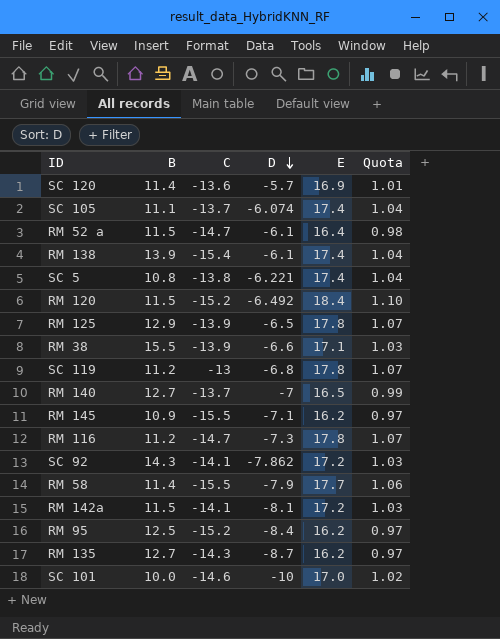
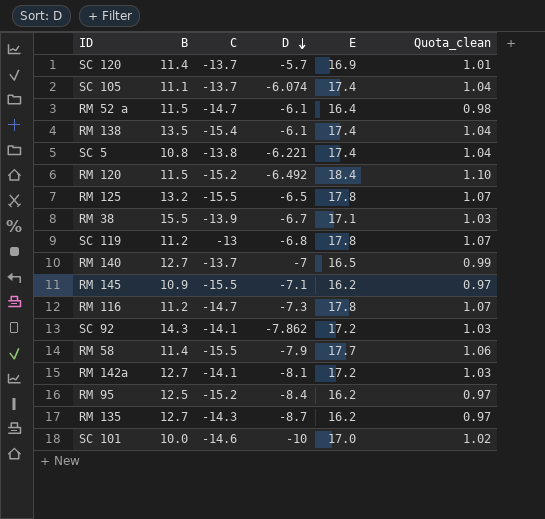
column name: Quota -> Quota_clean
SC 120 | C: -13.6 -> -13.7
RM 138 | B: 13.9 -> 13.5
RM 125 | B: 12.9 -> 13.2
RM 125 | C: -13.9 -> -15.5
RM 38 | D: -6.6 -> -6.7
RM 142a | B: 11.5 -> 12.7

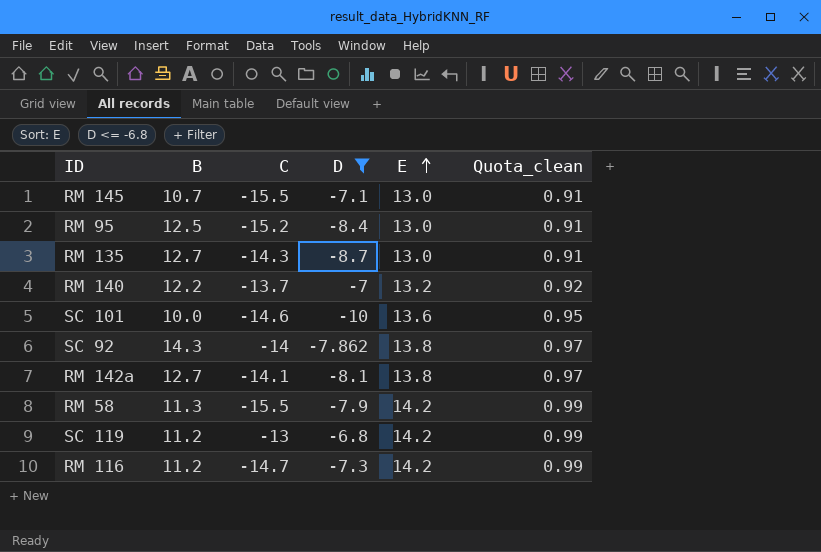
filter: none -> D <= -6.8
row order: D descending -> E ascending
column Quota_clean | formula: [E] * 0.06 -> [E] * 0.07
RM 145 | B: 10.9 -> 10.7
RM 145 | E: 16.2 -> 13.0
RM 95 | E: 16.2 -> 13.0
RM 135 | E: 16.2 -> 13.0
RM 140 | B: 12.7 -> 12.2
RM 140 | E: 16.5 -> 13.2
SC 101 | E: 17.0 -> 13.6
SC 92 | C: -14.1 -> -14
SC 92 | E: 17.2 -> 13.8
RM 142a | E: 17.2 -> 13.8
RM 58 | B: 11.4 -> 11.3
RM 58 | E: 17.7 -> 14.2
SC 119 | E: 17.8 -> 14.2
RM 116 | E: 17.8 -> 14.2

